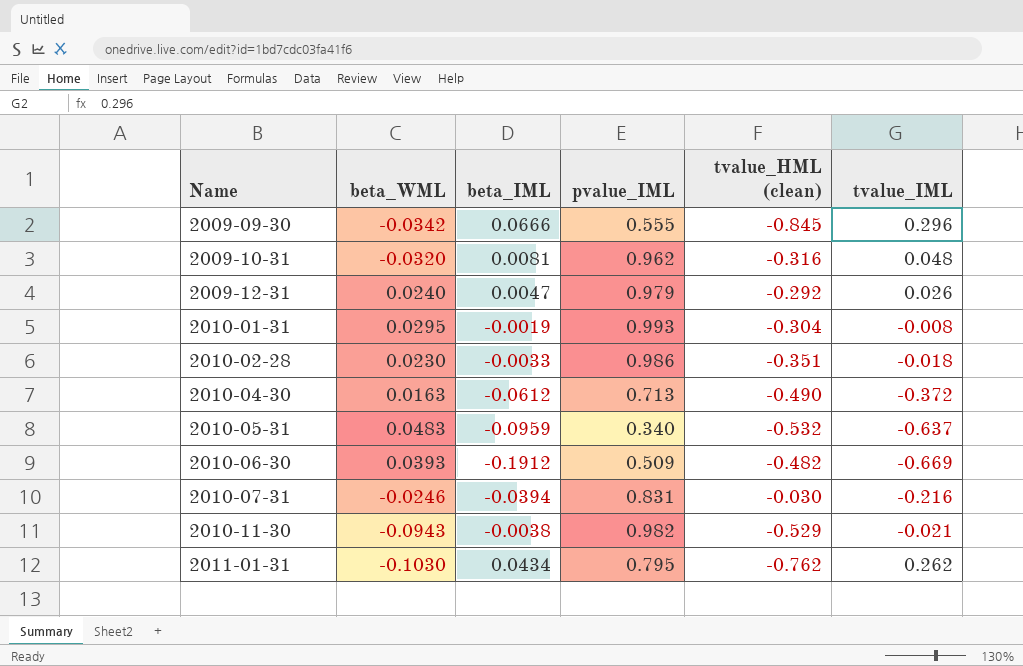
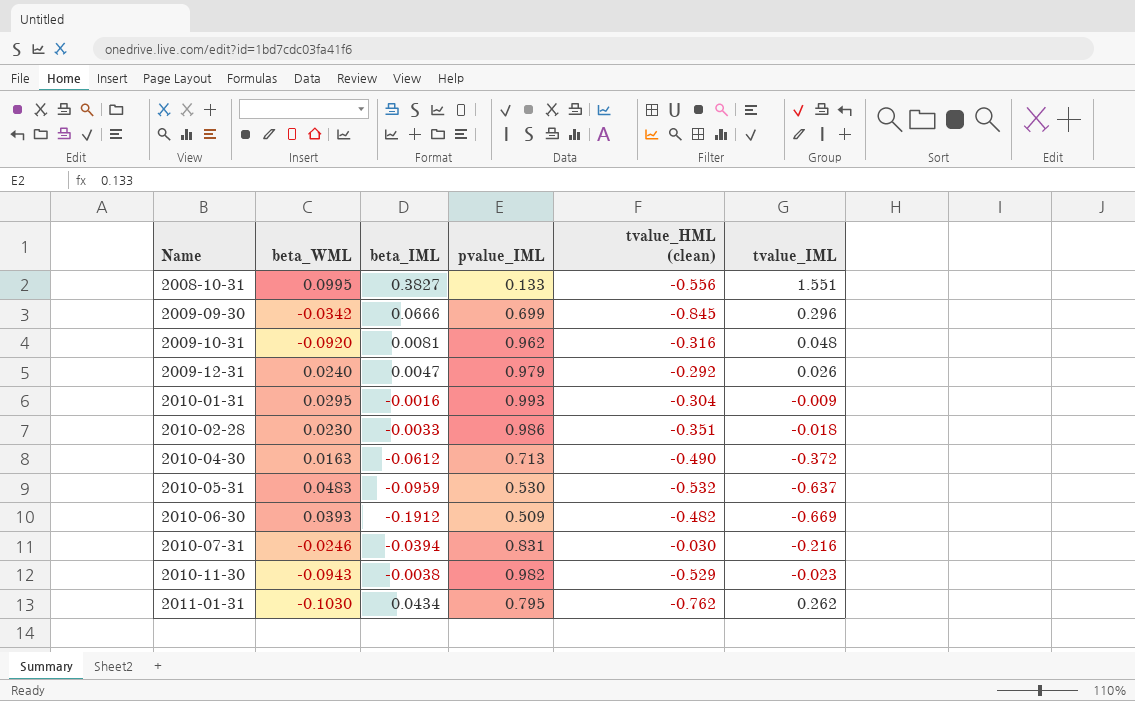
row 2008-10-31: none -> 0.0995 | 0.3827 | 0.133 | -0.556 | 1.551
2009-09-30 | pvalue_IML: 0.555 -> 0.699
2009-10-31 | beta_WML: -0.0320 -> -0.0920
2010-01-31 | beta_IML: -0.0019 -> -0.0016
2010-01-31 | tvalue_IML: -0.008 -> -0.009
2010-05-31 | pvalue_IML: 0.340 -> 0.530
2010-11-30 | tvalue_IML: -0.021 -> -0.023

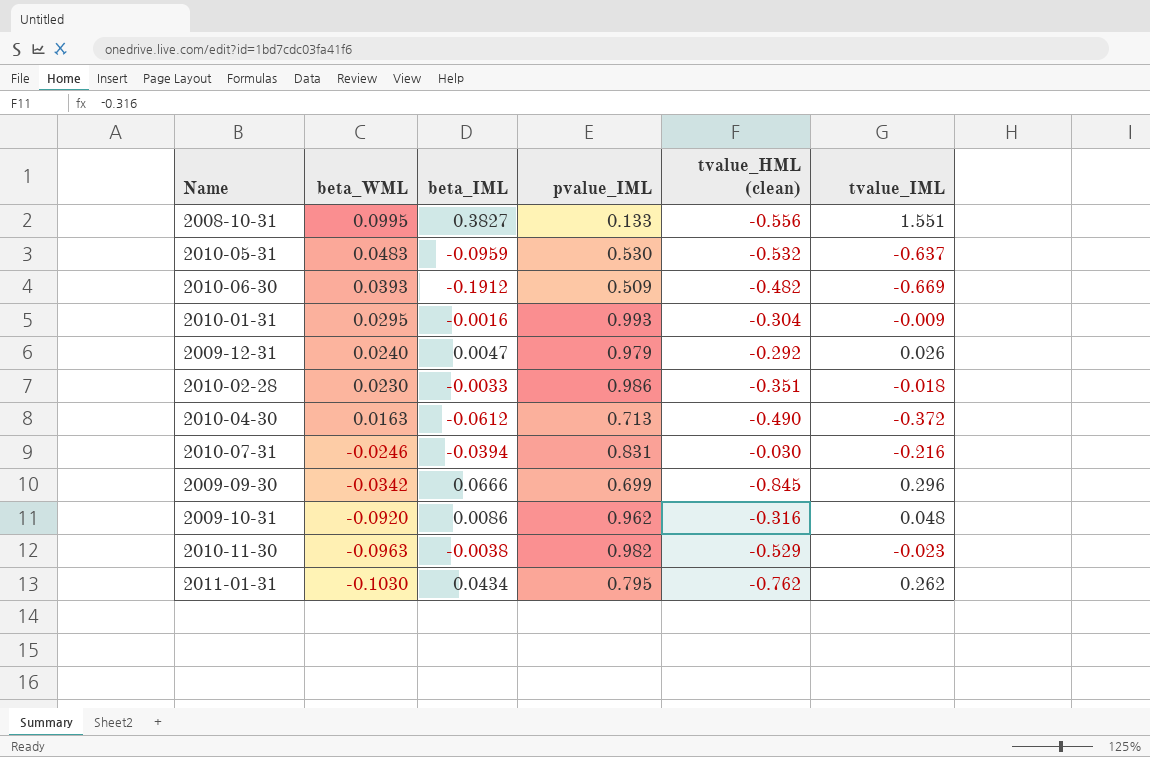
row order: Name ascending -> beta_WML descending
2009-10-31 | beta_IML: 0.0081 -> 0.0086
2010-11-30 | beta_WML: -0.0943 -> -0.0963

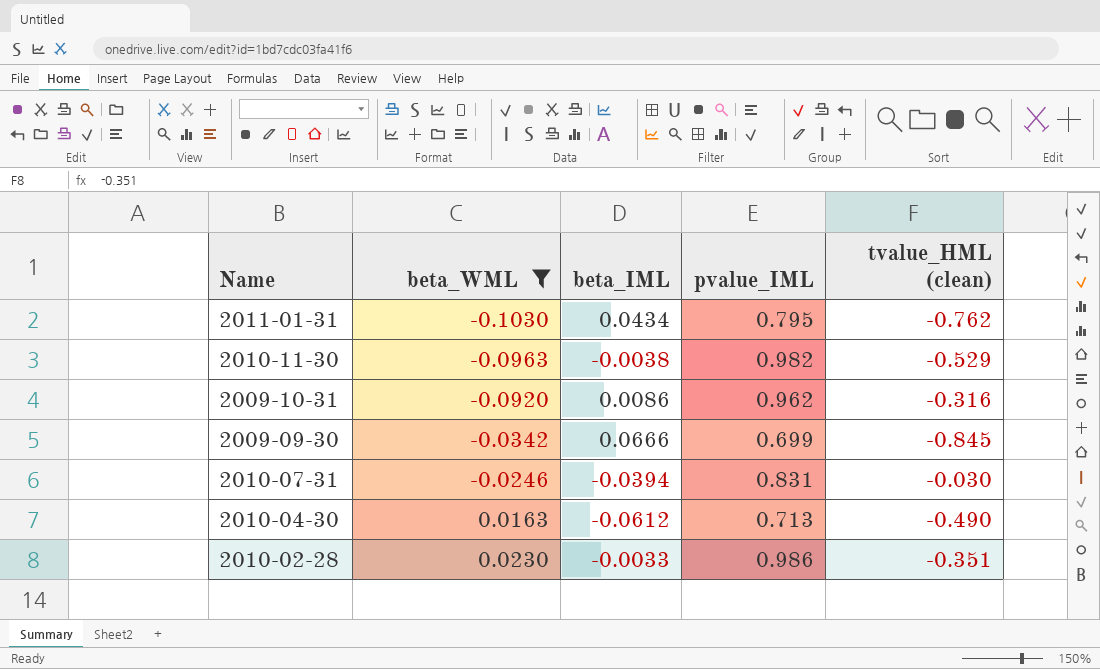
filter: none -> beta_WML <= 0.0230
row order: beta_WML descending -> beta_WML ascending
column tvalue_IML | position: 6 -> none

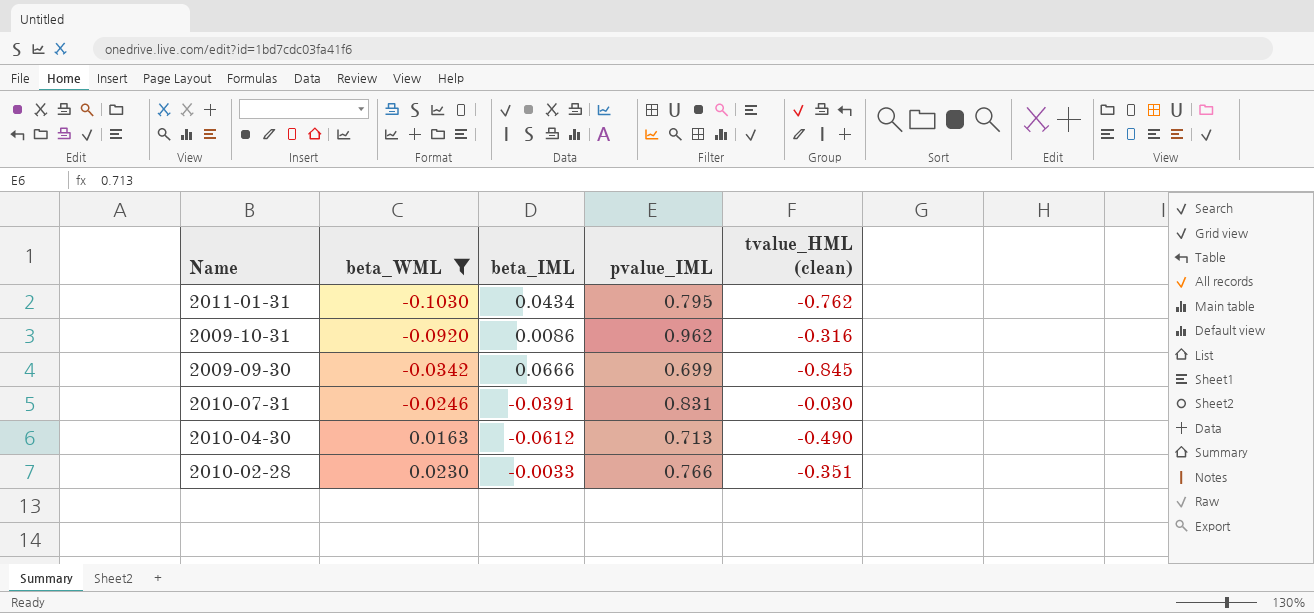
row 2010-11-30: -0.0963 | -0.0038 | 0.982 | -0.529 -> none
2010-07-31 | beta_IML: -0.0394 -> -0.0391
2010-02-28 | pvalue_IML: 0.986 -> 0.766

